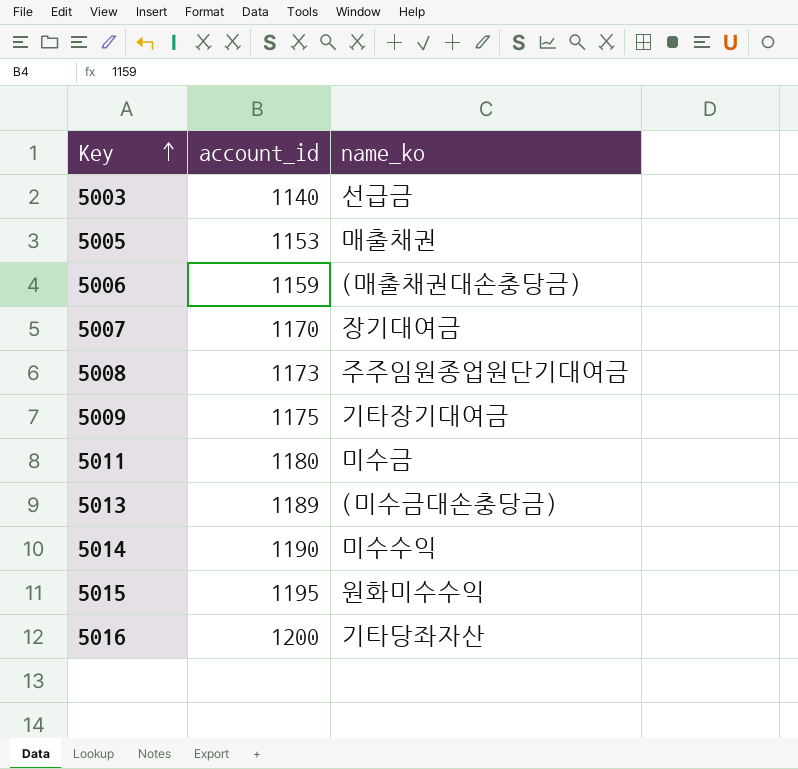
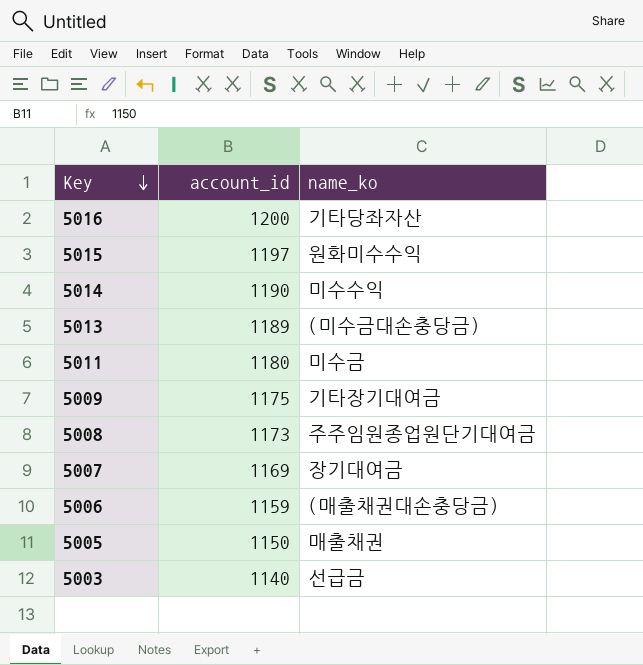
row order: Key ascending -> Key descending
5015 | account_id: 1195 -> 1197
5007 | account_id: 1170 -> 1169
5005 | account_id: 1153 -> 1150

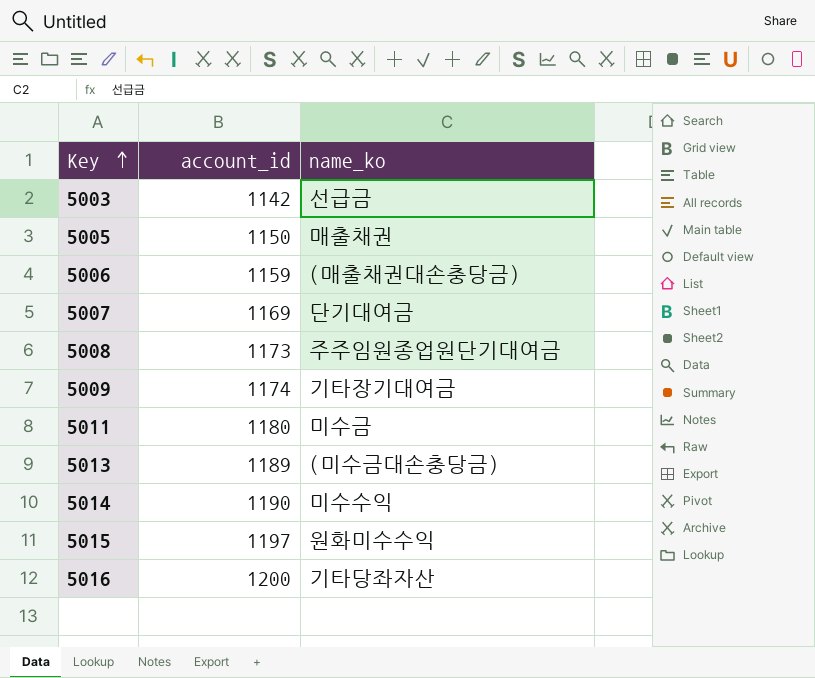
row order: Key descending -> Key ascending
5003 | account_id: 1140 -> 1142
5007 | name_ko: 장기대여금 -> 단기대여금
5009 | account_id: 1175 -> 1174

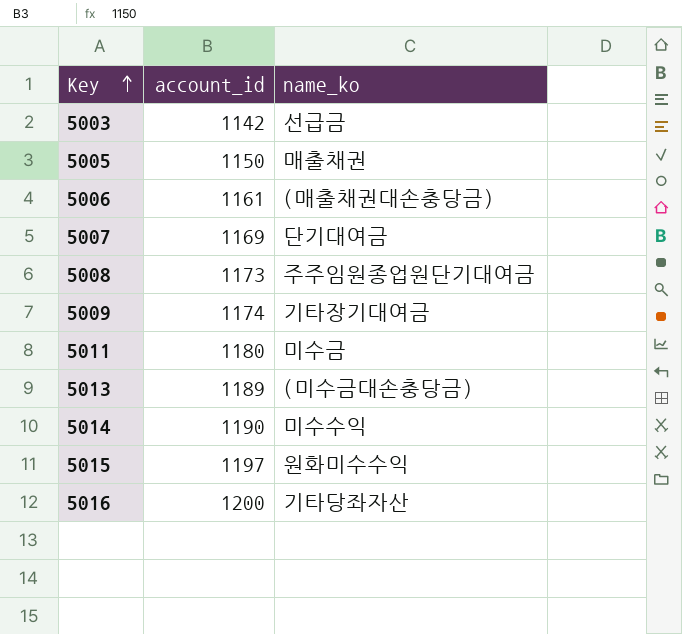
5006 | account_id: 1159 -> 1161

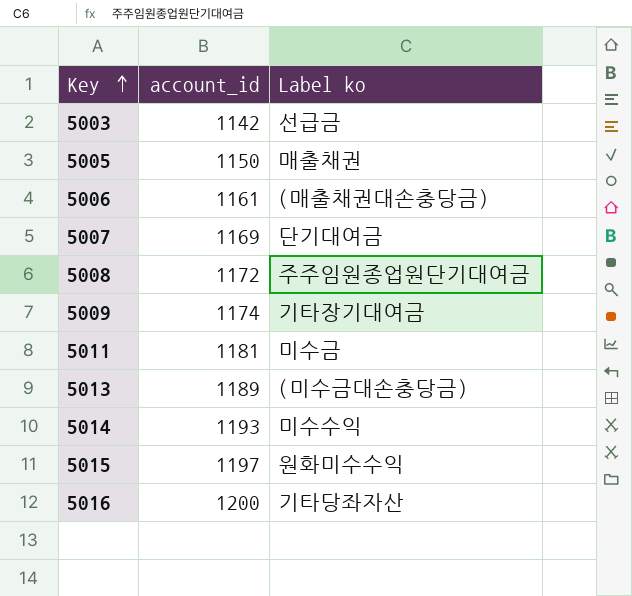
column name: name_ko -> Label ko
5008 | account_id: 1173 -> 1172
5011 | account_id: 1180 -> 1181
5014 | account_id: 1190 -> 1193

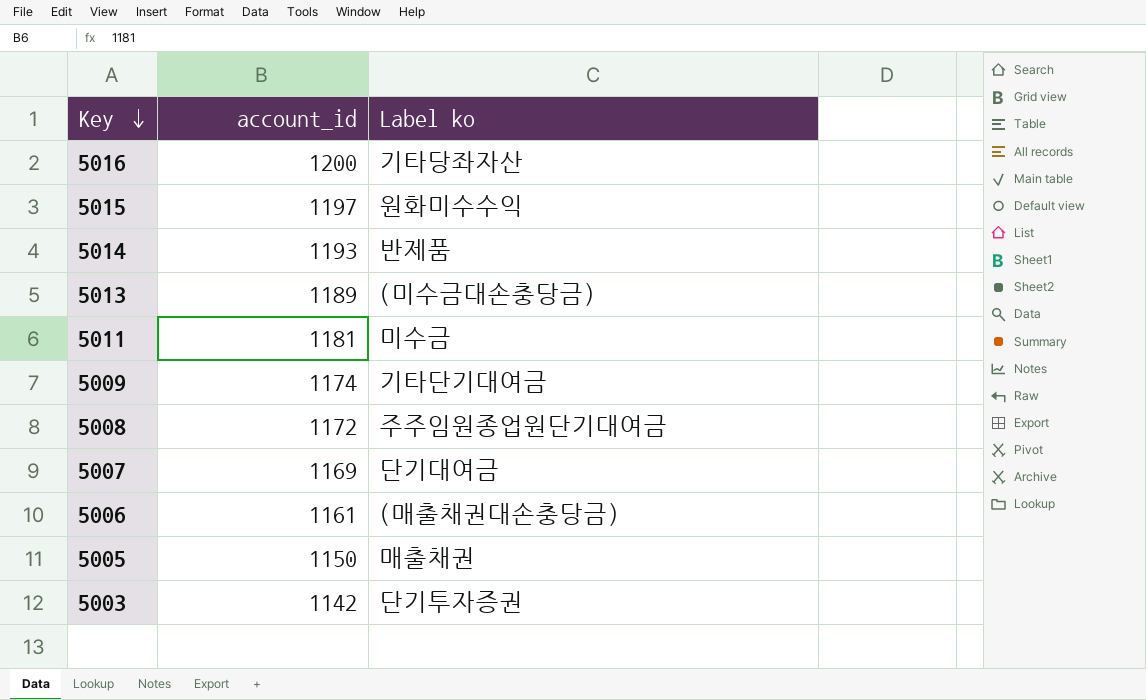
row order: Key ascending -> Key descending
5014 | Label ko: 미수수익 -> 반제품
5009 | Label ko: 기타장기대여금 -> 기타단기대여금
5003 | Label ko: 선급금 -> 단기투자증권

